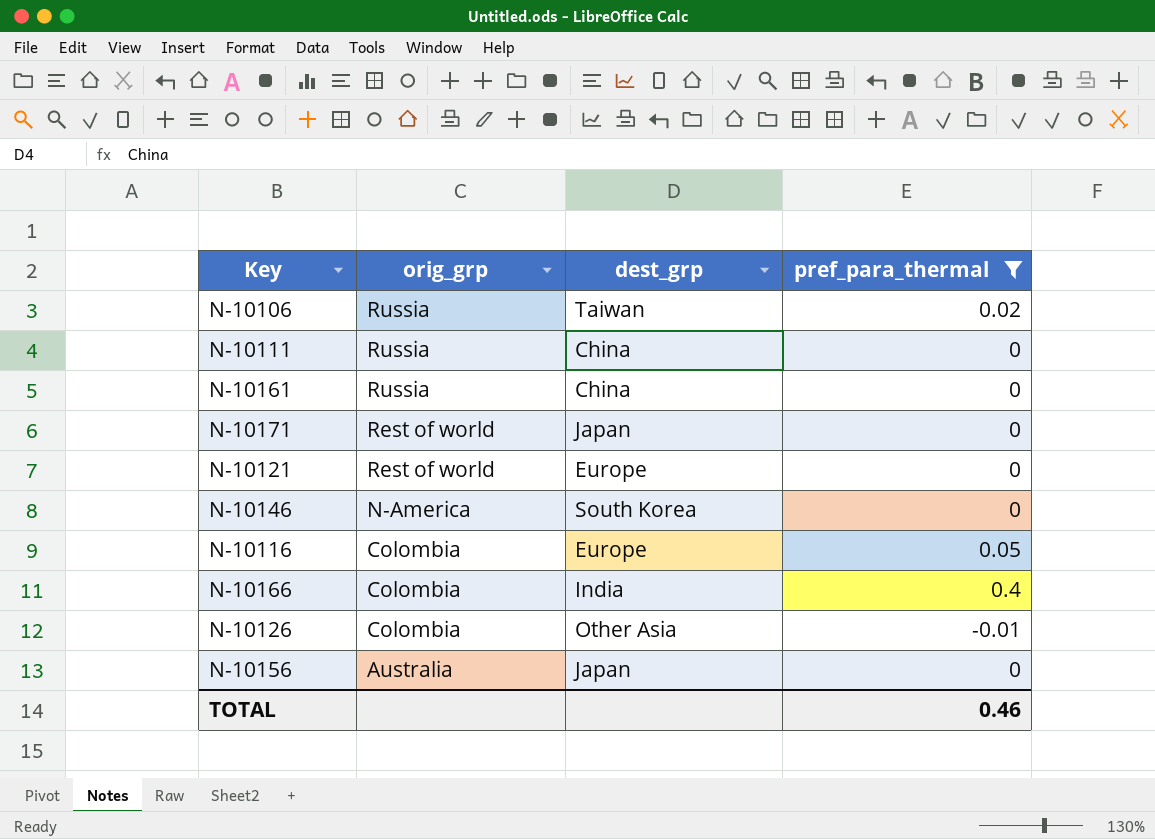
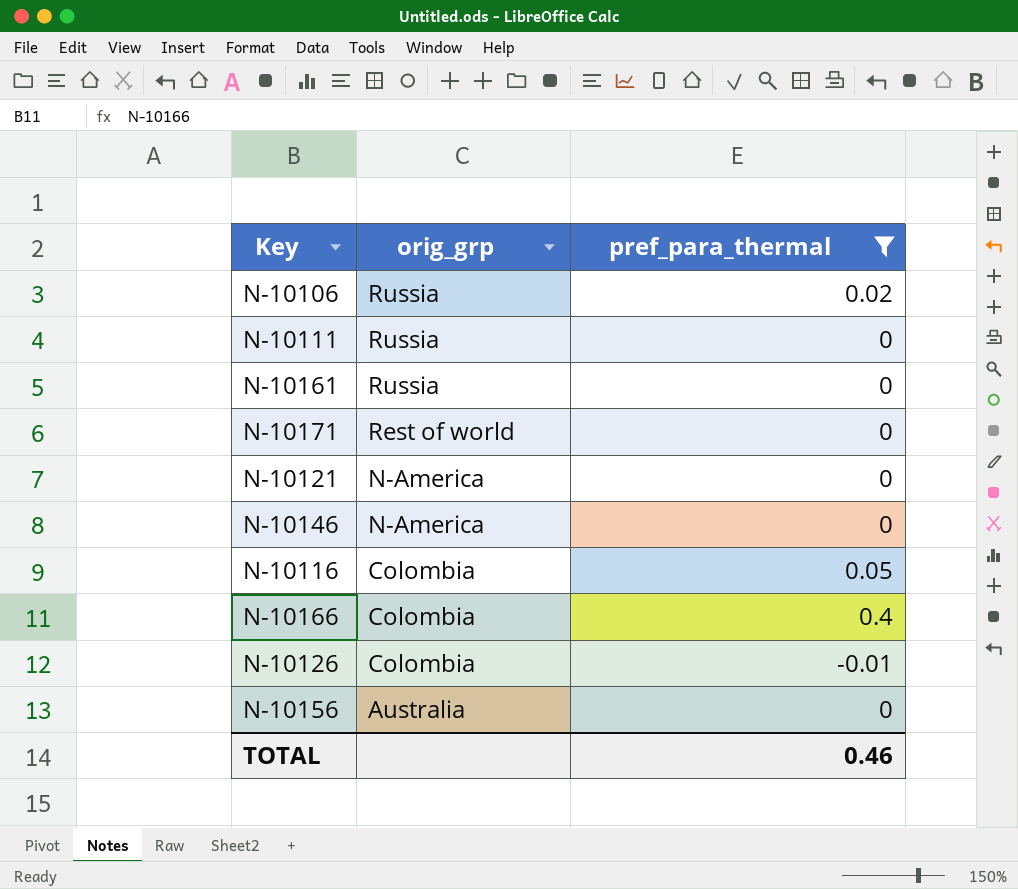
column dest_grp | position: 3 -> none
N-10121 | orig_grp: Rest of world -> N-America

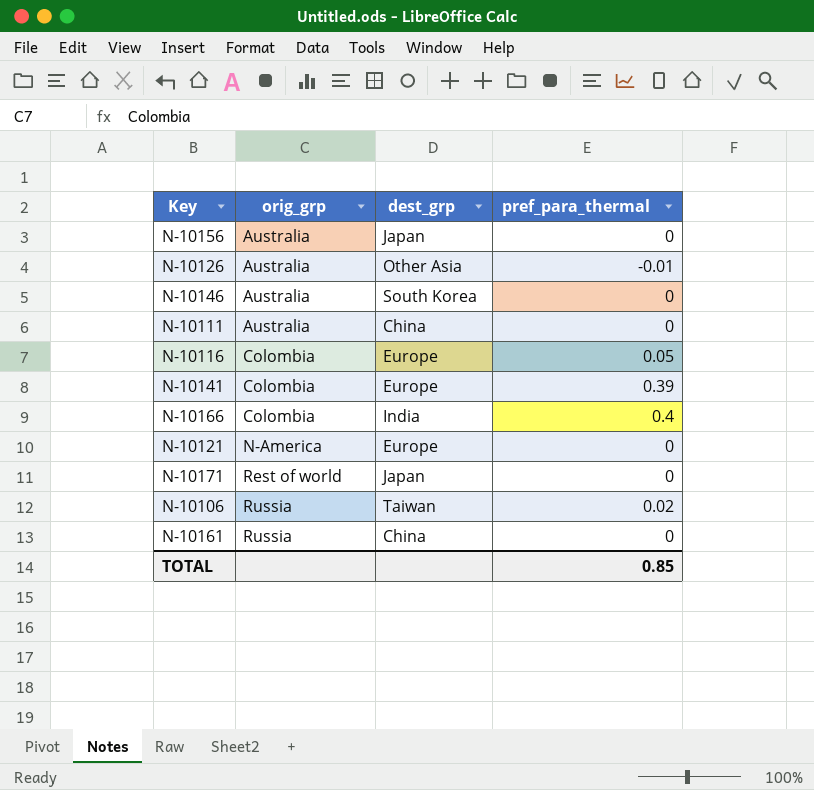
filter: pref_para_thermal != 0.39 -> none
row order: orig_grp descending -> orig_grp ascending
column dest_grp | position: none -> 3
N-10126 | orig_grp: Colombia -> Australia
N-10146 | orig_grp: N-America -> Australia
N-10111 | orig_grp: Russia -> Australia
TOTAL | pref_para_thermal: 0.46 -> 0.85

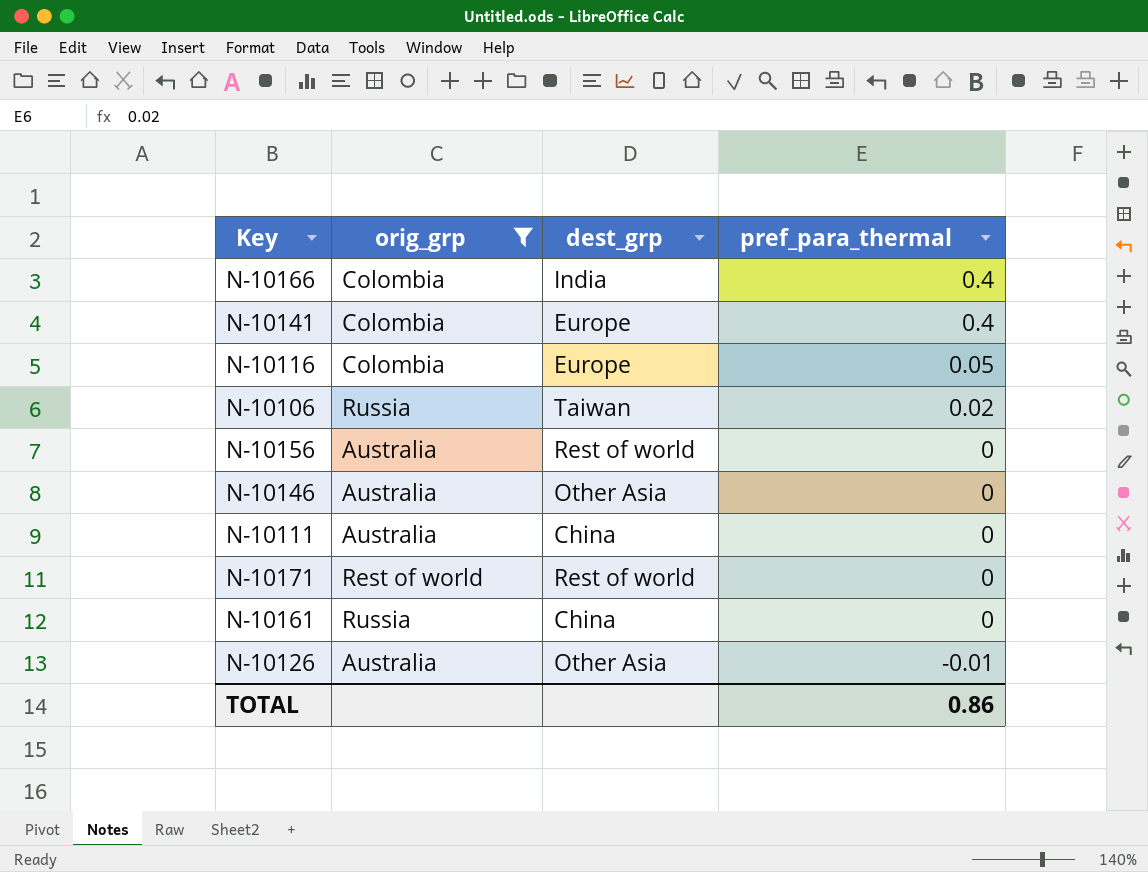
filter: none -> orig_grp != N-America
row order: orig_grp ascending -> pref_para_thermal descending
N-10141 | pref_para_thermal: 0.39 -> 0.4
N-10156 | dest_grp: Japan -> Rest of world
N-10146 | dest_grp: South Korea -> Other Asia
N-10171 | dest_grp: Japan -> Rest of world
TOTAL | pref_para_thermal: 0.85 -> 0.86

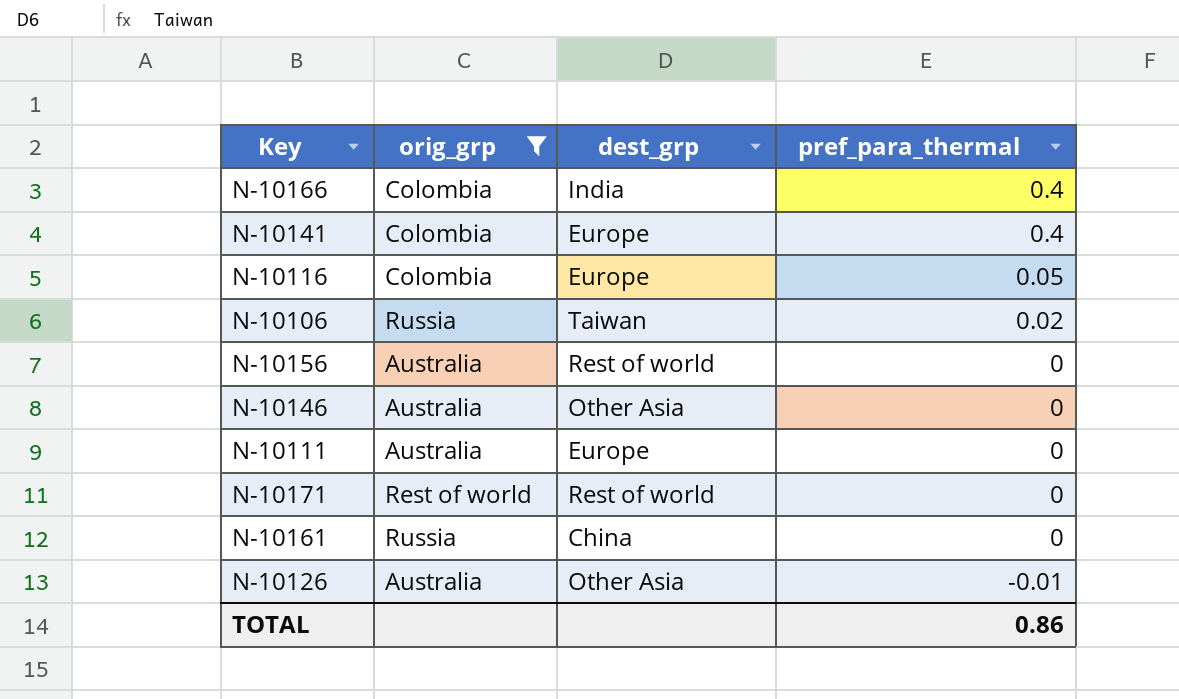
N-10111 | dest_grp: China -> Europe

